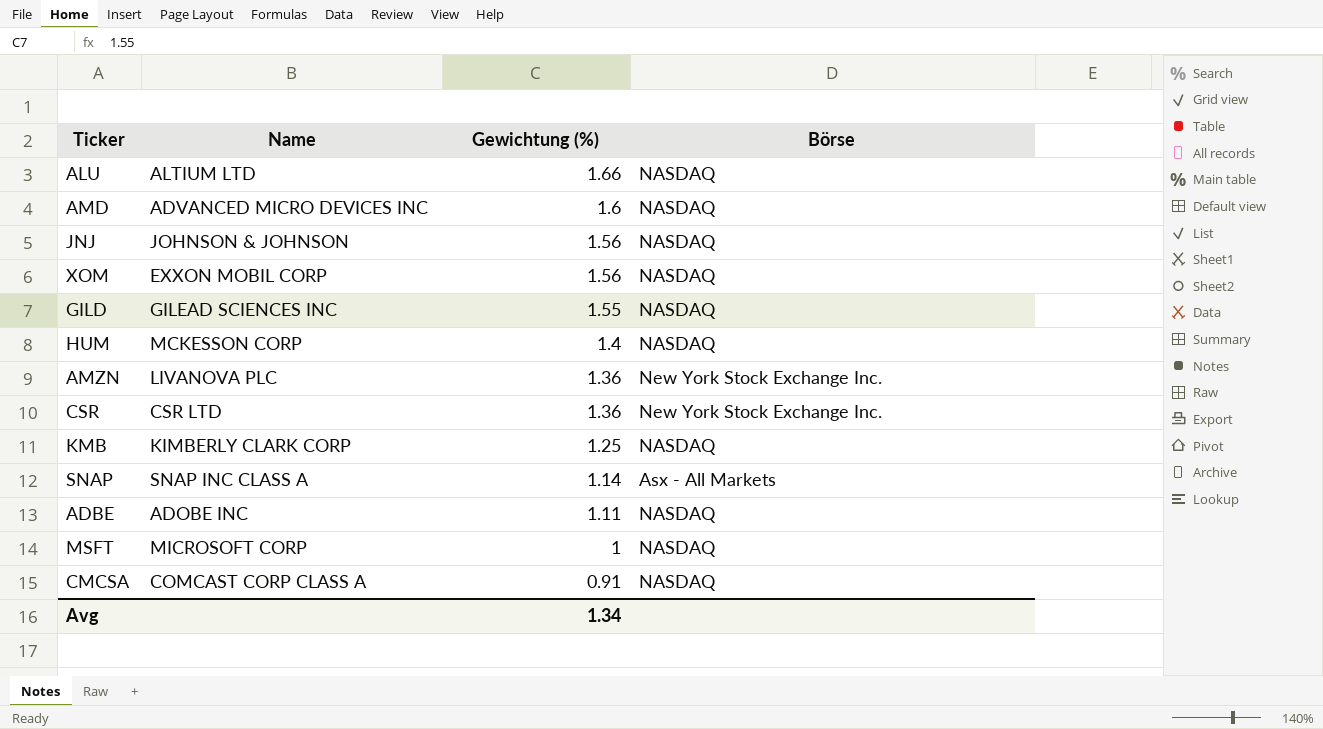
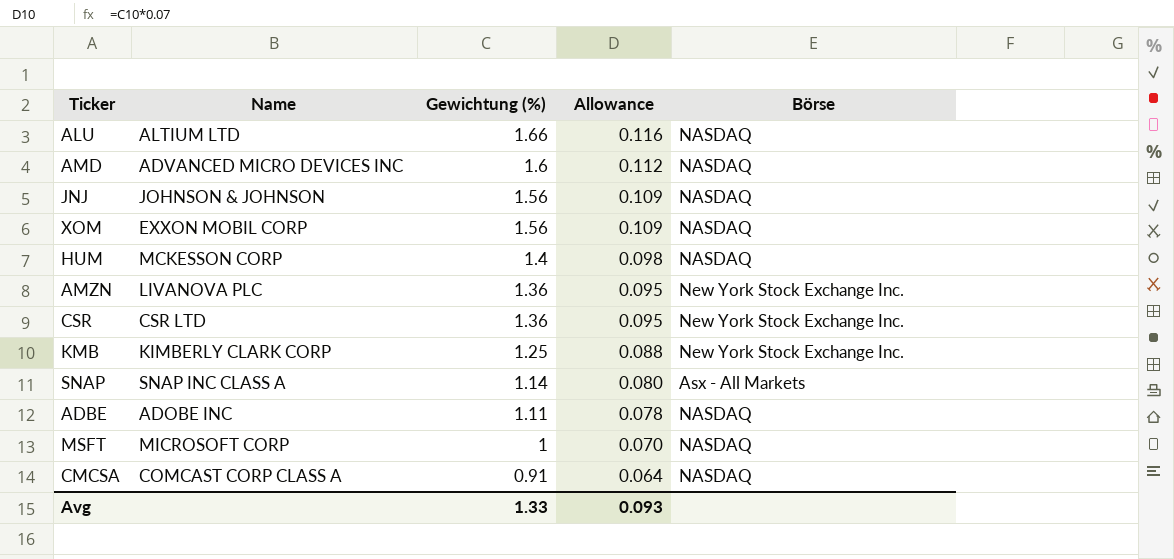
column Allowance | formula: none -> [Gewichtung (%)] * 0.07
row GILD: GILEAD SCIENCES INC | 1.55 | NASDAQ -> none
KMB | Börse: NASDAQ -> New York Stock Exchange Inc.
Avg | Gewichtung (%): 1.34 -> 1.33

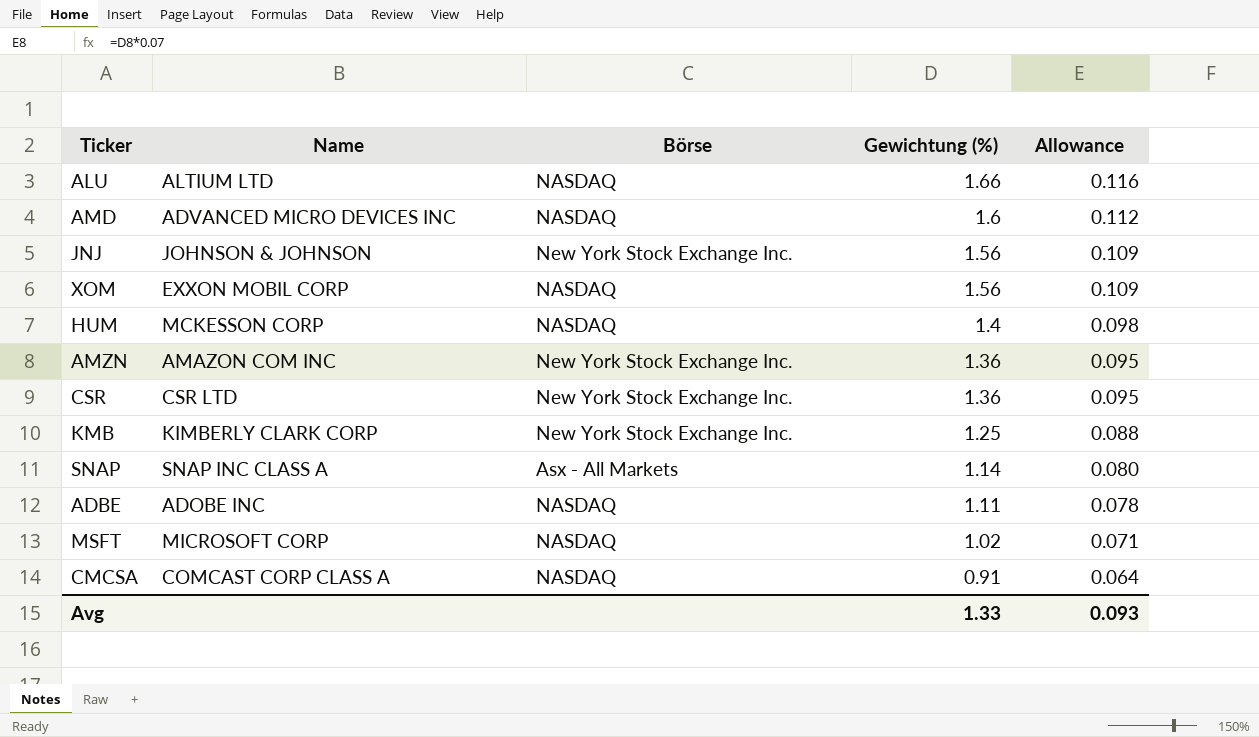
column Börse | position: 5 -> 3
JNJ | Börse: NASDAQ -> New York Stock Exchange Inc.
AMZN | Name: LIVANOVA PLC -> AMAZON COM INC
MSFT | Gewichtung (%): 1 -> 1.02
MSFT | Allowance: 0.070 -> 0.071

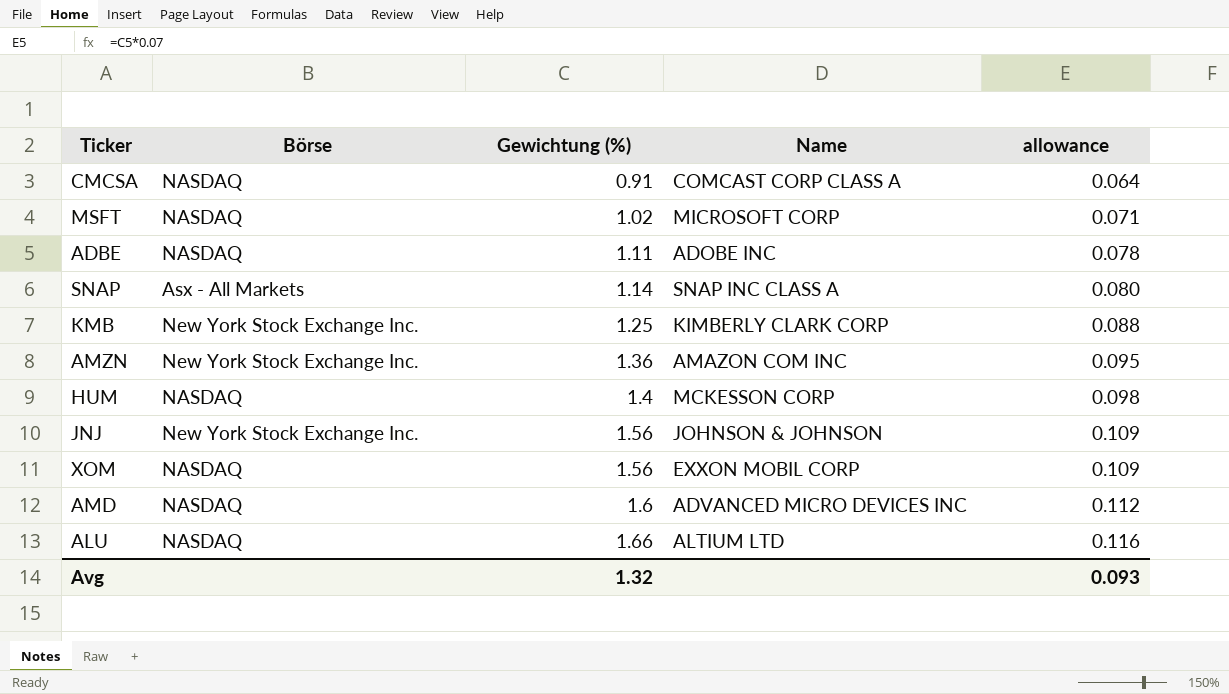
row order: Gewichtung (%) descending -> Gewichtung (%) ascending
column Name | position: 2 -> 4
column name: Allowance -> allowance
row CSR: CSR LTD | New York Stock Exchange Inc. | 1.36 | 0.095 -> none
Avg | Gewichtung (%): 1.33 -> 1.32

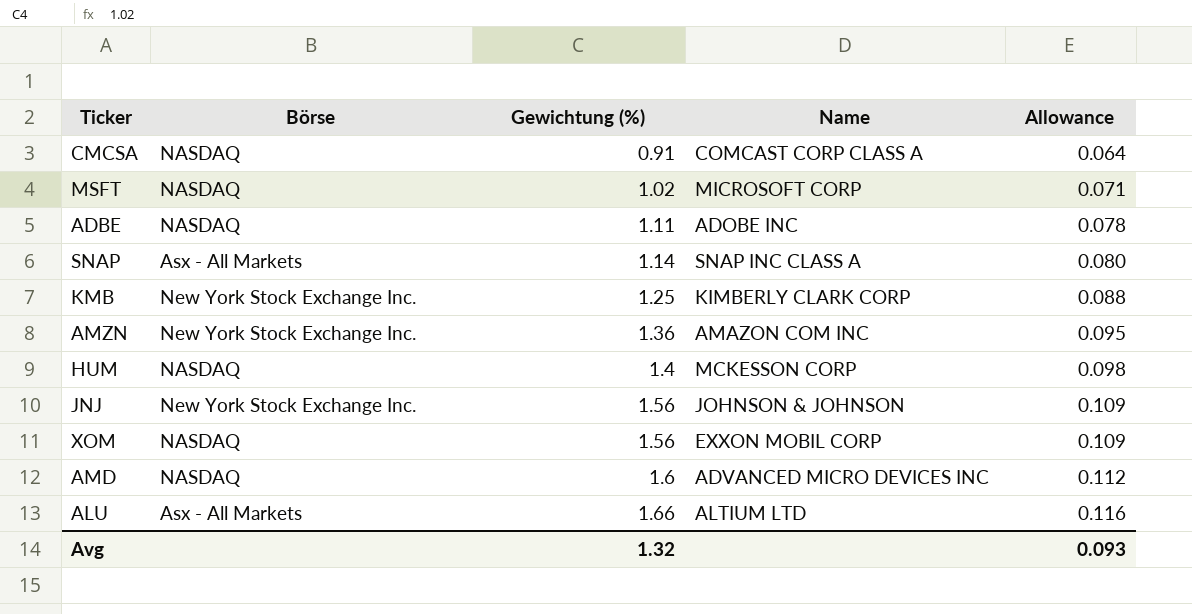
column name: allowance -> Allowance
ALU | Börse: NASDAQ -> Asx - All Markets

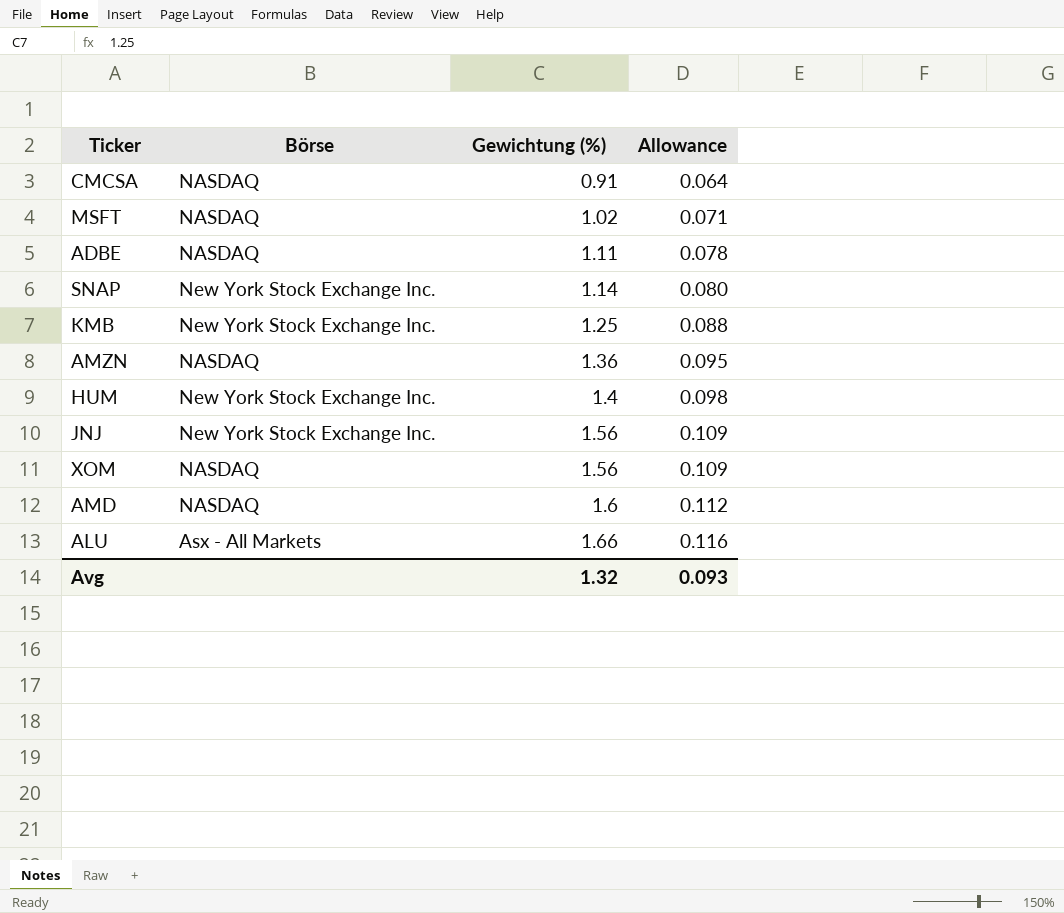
column Name | position: 4 -> none
SNAP | Börse: Asx - All Markets -> New York Stock Exchange Inc.
AMZN | Börse: New York Stock Exchange Inc. -> NASDAQ
HUM | Börse: NASDAQ -> New York Stock Exchange Inc.

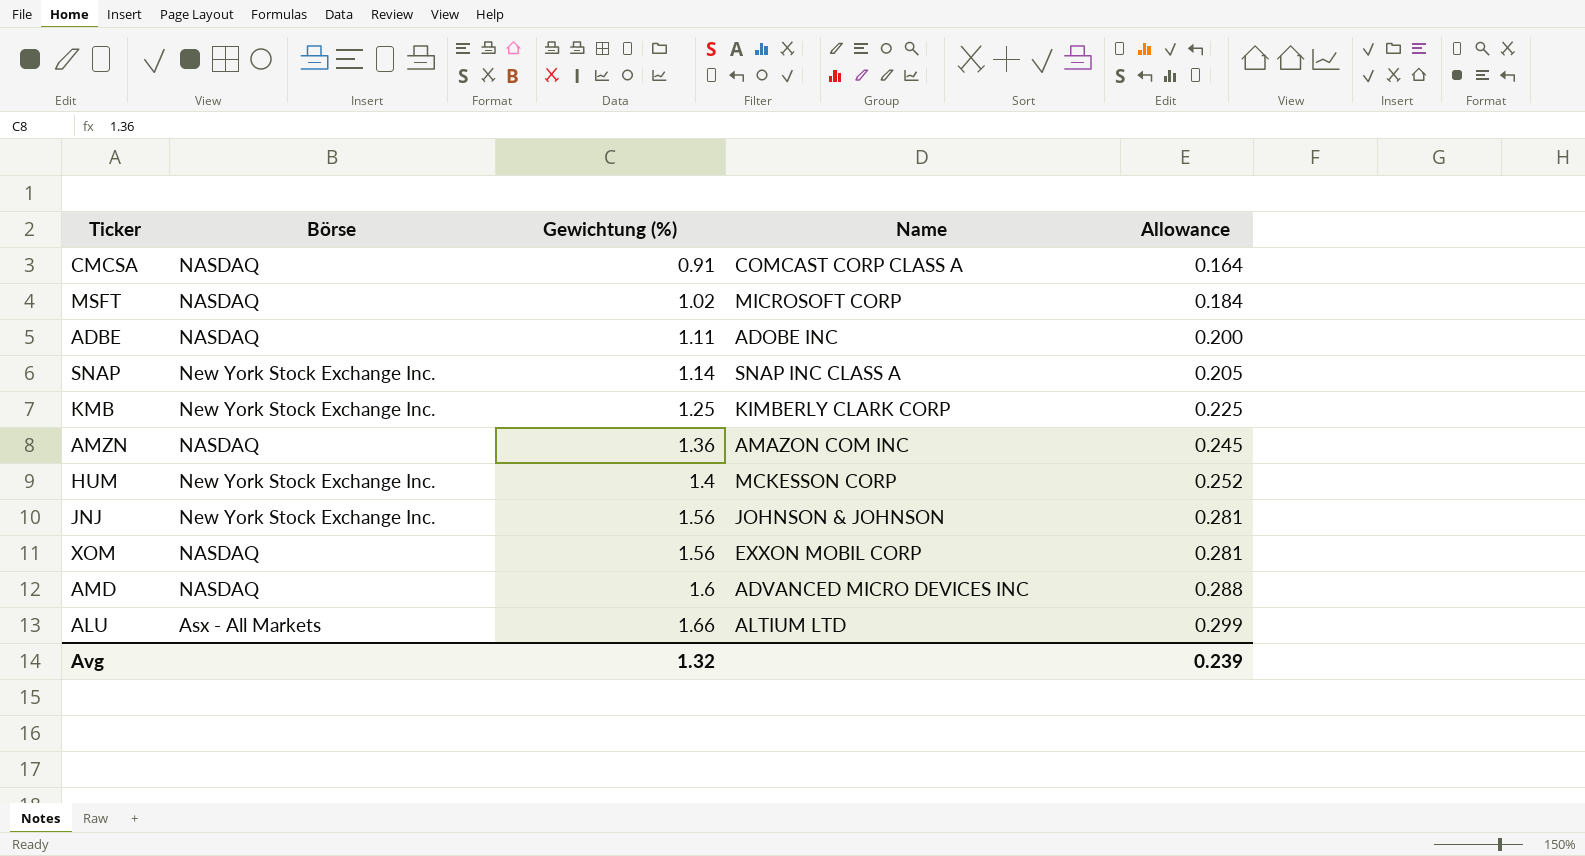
column Name | position: none -> 4
column Allowance | formula: [Gewichtung (%)] * 0.07 -> [Gewichtung (%)] * 0.18
Avg | Allowance: 0.093 -> 0.239

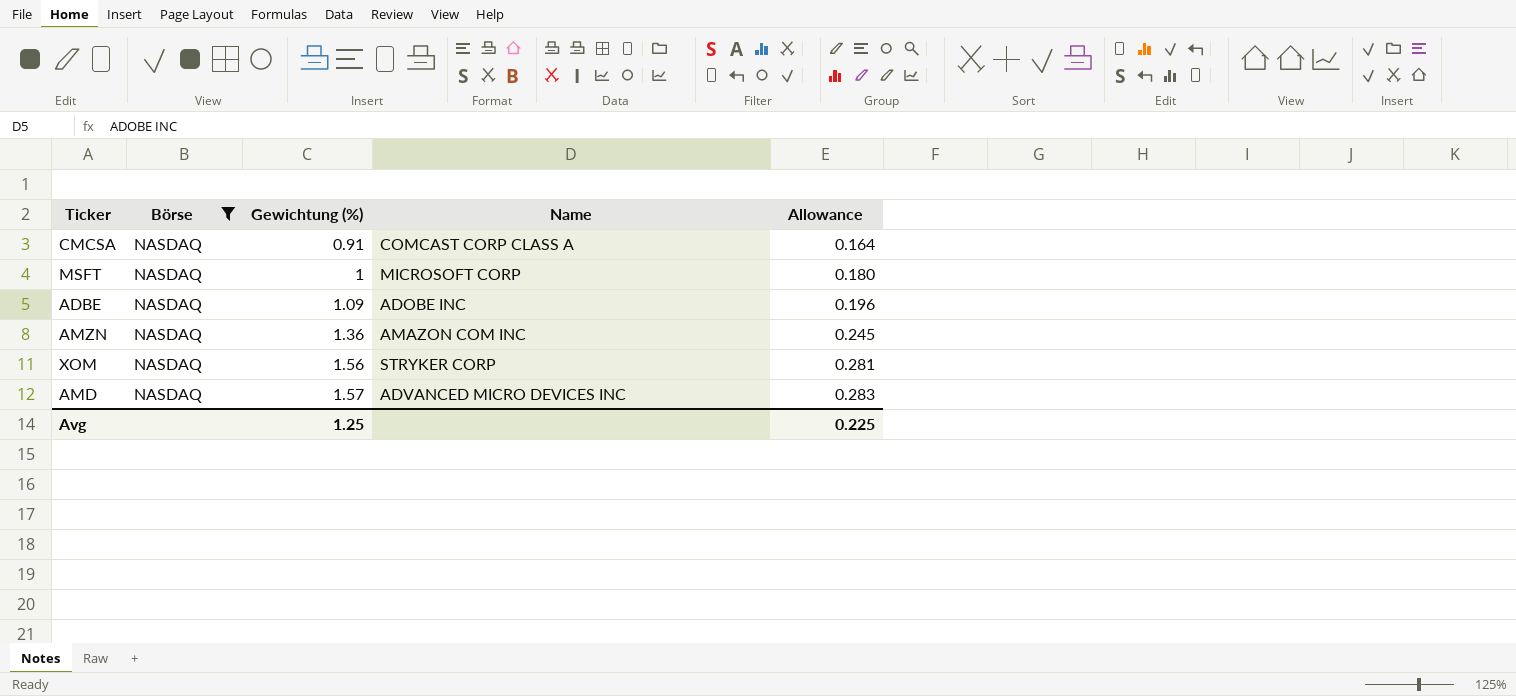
filter: none -> Börse = NASDAQ
MSFT | Gewichtung (%): 1.02 -> 1
MSFT | Allowance: 0.184 -> 0.180
ADBE | Gewichtung (%): 1.11 -> 1.09
ADBE | Allowance: 0.200 -> 0.196
XOM | Name: EXXON MOBIL CORP -> STRYKER CORP
AMD | Gewichtung (%): 1.6 -> 1.57
AMD | Allowance: 0.288 -> 0.283
Avg | Gewichtung (%): 1.32 -> 1.25
Avg | Allowance: 0.239 -> 0.225

